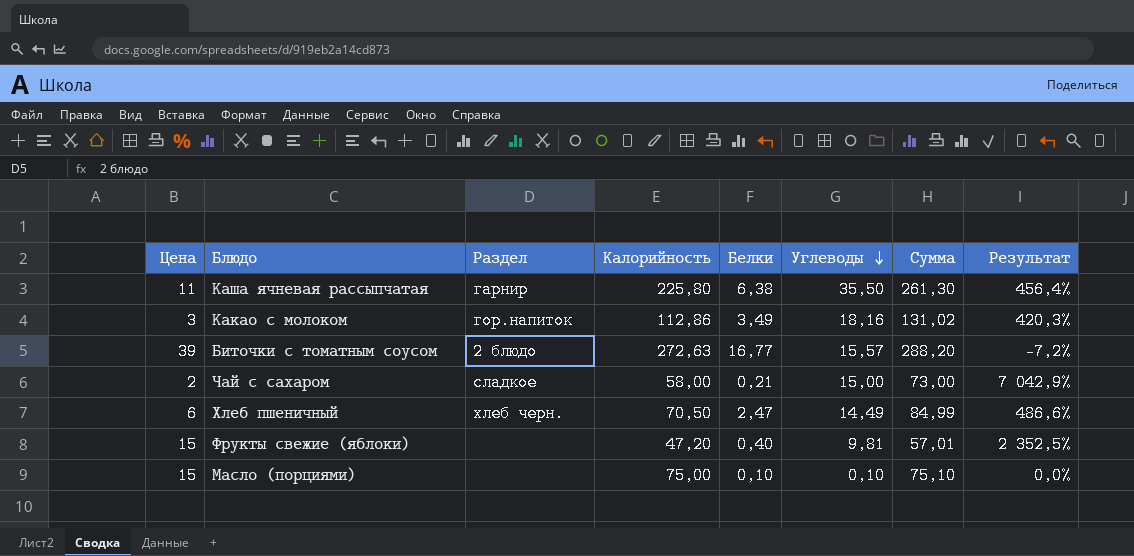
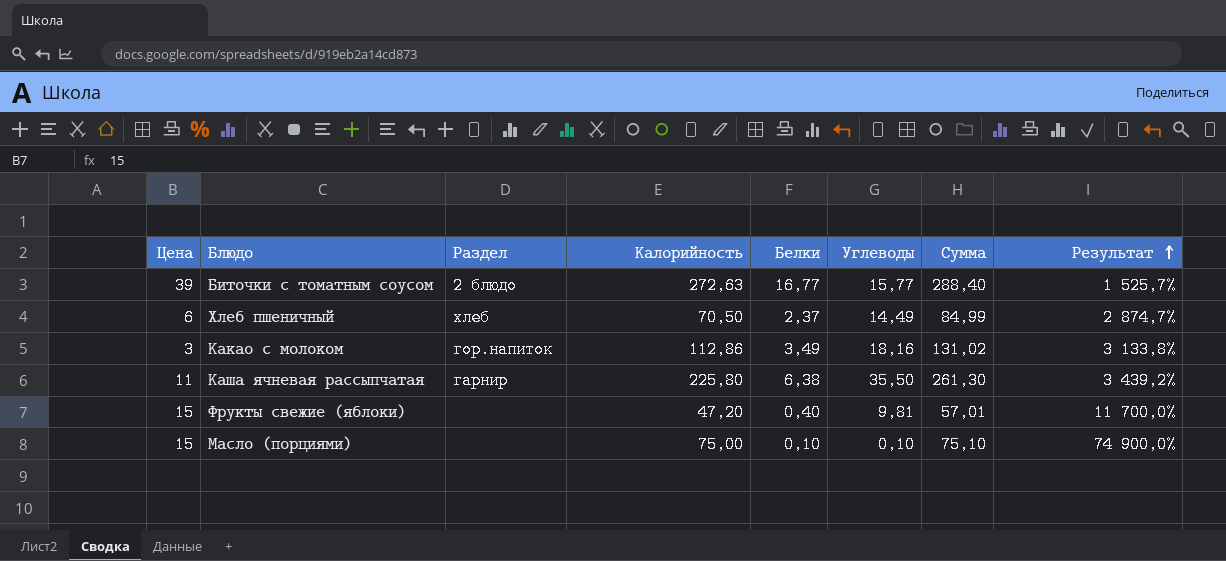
row order: Углеводы descending -> Результат ascending
column Результат | formula: ([Углеводы] - [Белки]) / [Белки] -> ([Калорийность] - [Белки]) / [Белки]
row Чай с сахаром: 2 | сладкое | 58,00 | 0,21 | 15,00 | 73,00 | 7 042,9% -> none
Биточки с томатным соусом | Углеводы: 15,57 -> 15,77
Биточки с томатным соусом | Сумма: 288,20 -> 288,40
Хлеб пшеничный | Раздел: хлеб черн. -> хлеб
Хлеб пшеничный | Белки: 2,47 -> 2,37

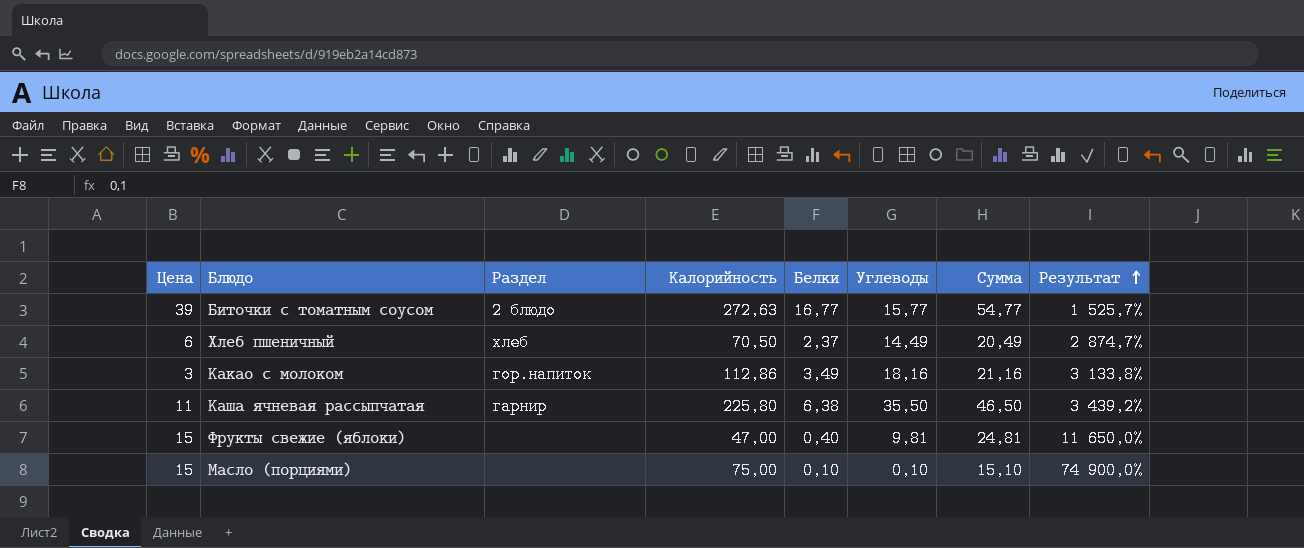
column Сумма | formula: [Калорийность] + [Углеводы] -> [Цена] + [Углеводы]
Фрукты свежие (яблоки) | Калорийность: 47,20 -> 47,00
Фрукты свежие (яблоки) | Результат: 11 700,0% -> 11 650,0%

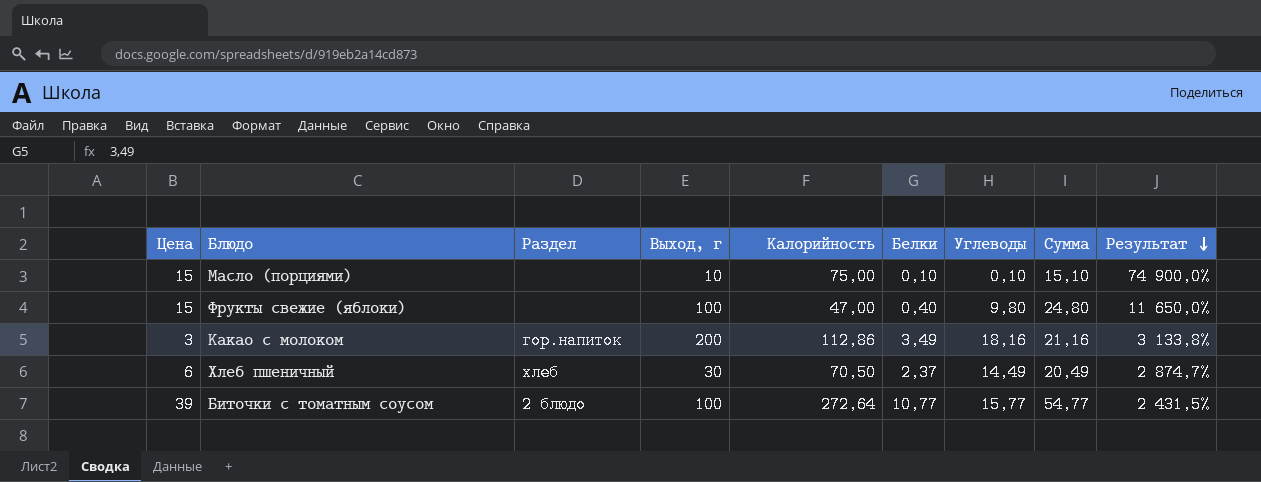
row order: Результат ascending -> Результат descending
column Выход, г | position: none -> 4
row Каша ячневая рассыпчатая: 11 | гарнир | 225,80 | 6,38 | 35,50 | 46,50 | 3 439,2% -> none
Фрукты свежие (яблоки) | Углеводы: 9,81 -> 9,80
Фрукты свежие (яблоки) | Сумма: 24,81 -> 24,80
Биточки с томатным соусом | Калорийность: 272,63 -> 272,64
Биточки с томатным соусом | Белки: 16,77 -> 10,77
Биточки с томатным соусом | Результат: 1 525,7% -> 2 431,5%

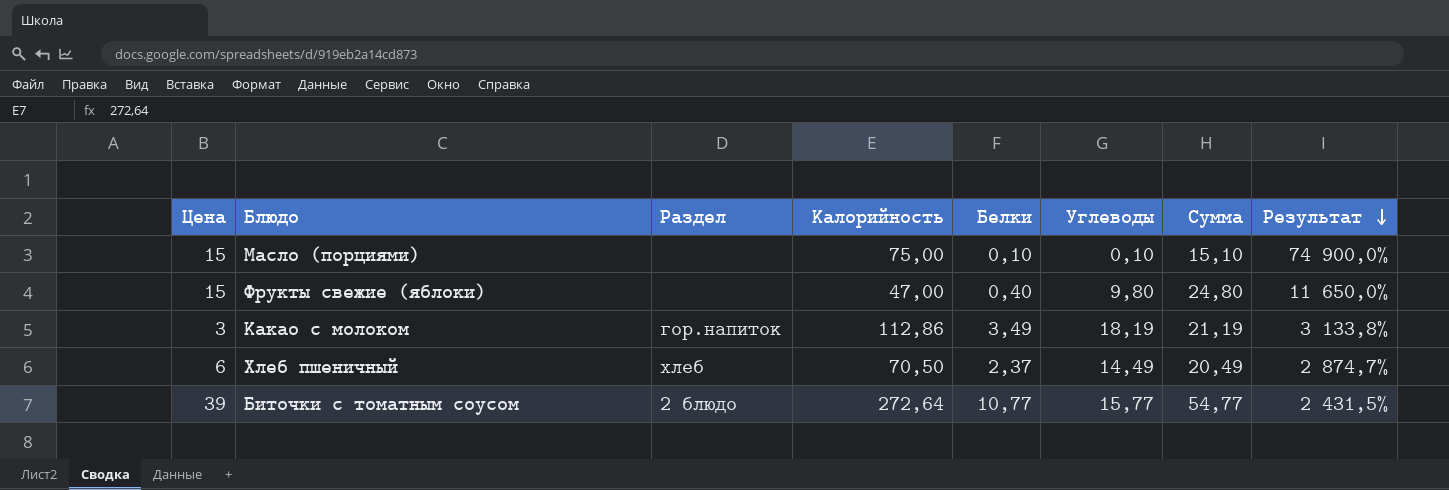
column Выход, г | position: 4 -> none
Какао с молоком | Углеводы: 18,16 -> 18,19
Какао с молоком | Сумма: 21,16 -> 21,19

